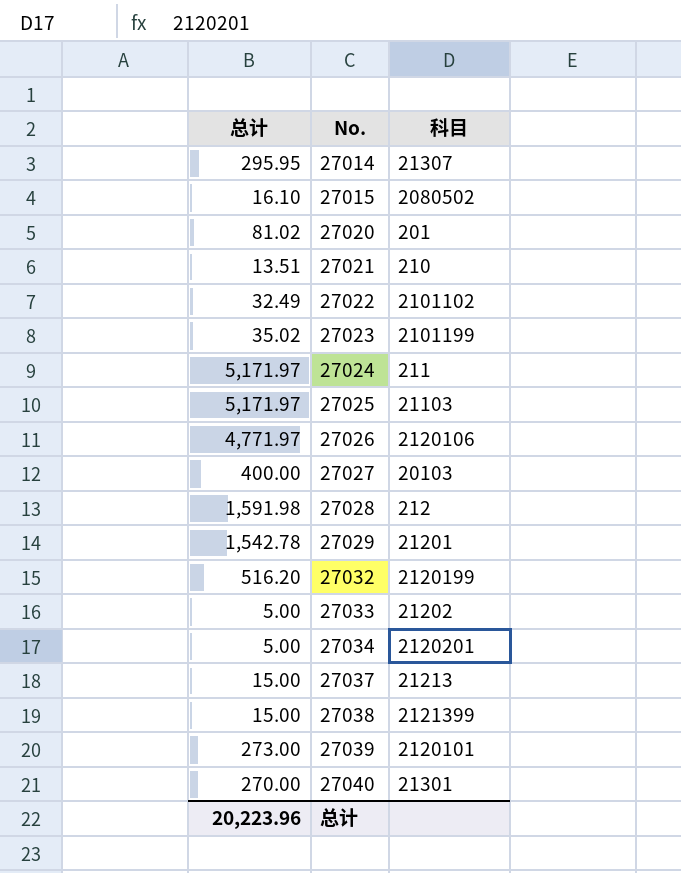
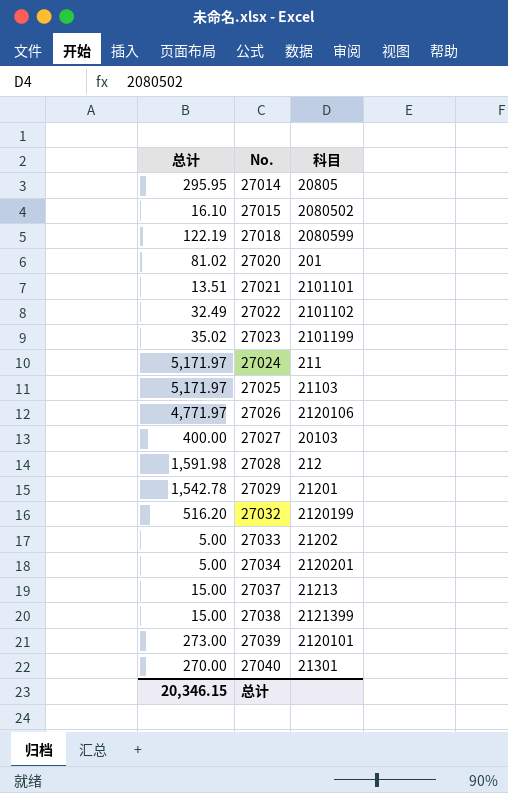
27014 | 科目: 21307 -> 20805
row 27018: none -> 122.19 | 2080599
27021 | 科目: 210 -> 2101101
总计 | 总计: 20,223.96 -> 20,346.15

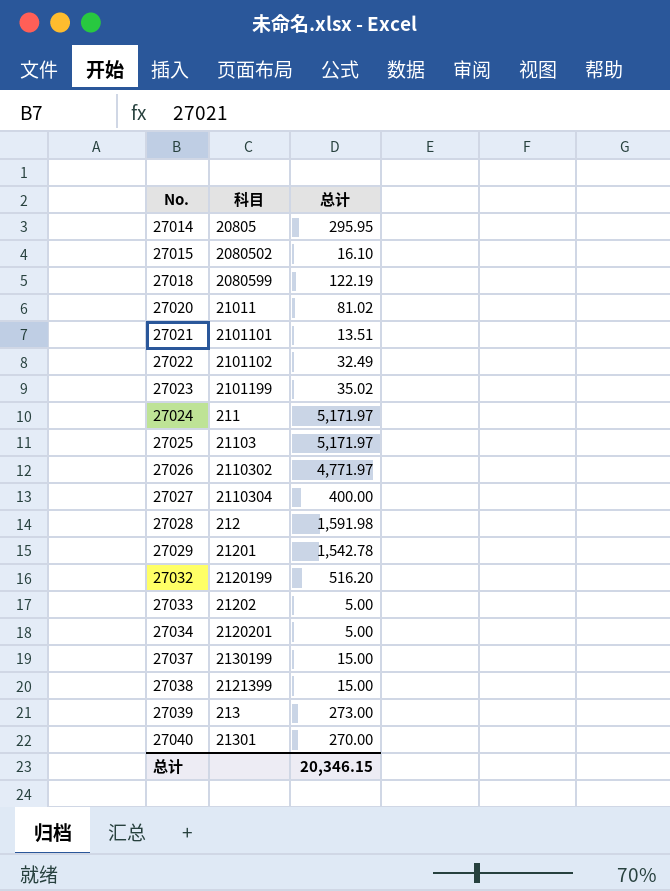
column 总计 | position: 1 -> 3
27020 | 科目: 201 -> 21011
27026 | 科目: 2120106 -> 2110302
27027 | 科目: 20103 -> 2110304
27037 | 科目: 21213 -> 2130199
27039 | 科目: 2120101 -> 213

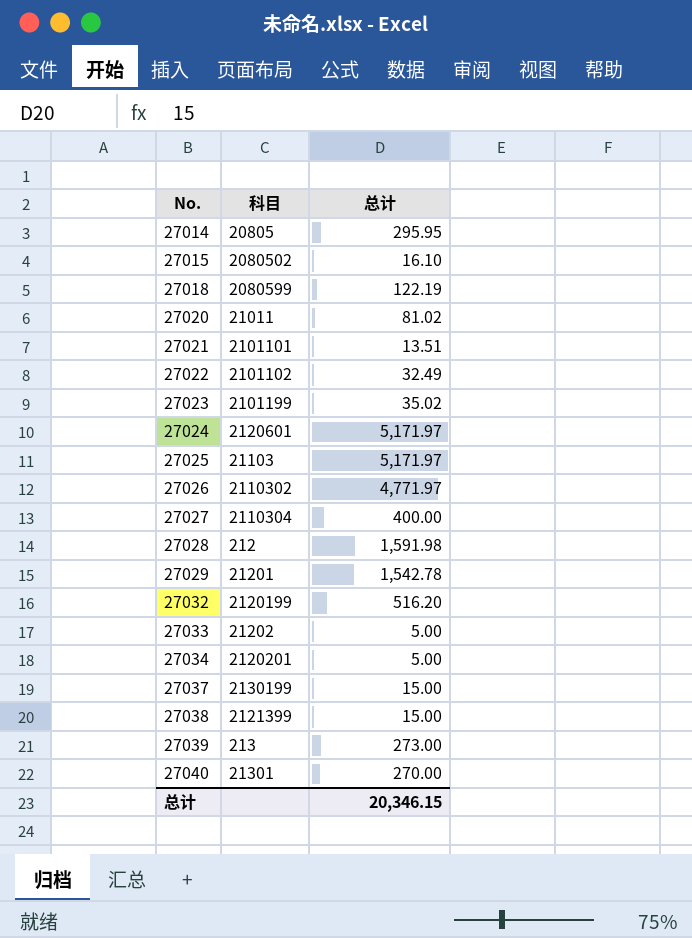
27024 | 科目: 211 -> 2120601

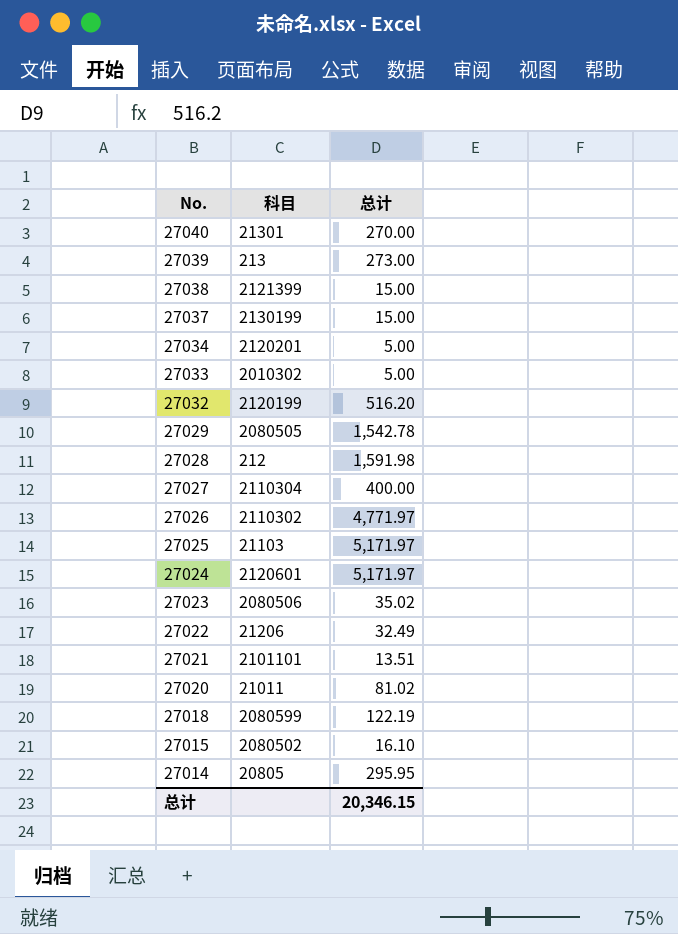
row order: No. ascending -> No. descending
27033 | 科目: 21202 -> 2010302
27029 | 科目: 21201 -> 2080505
27023 | 科目: 2101199 -> 2080506
27022 | 科目: 2101102 -> 21206

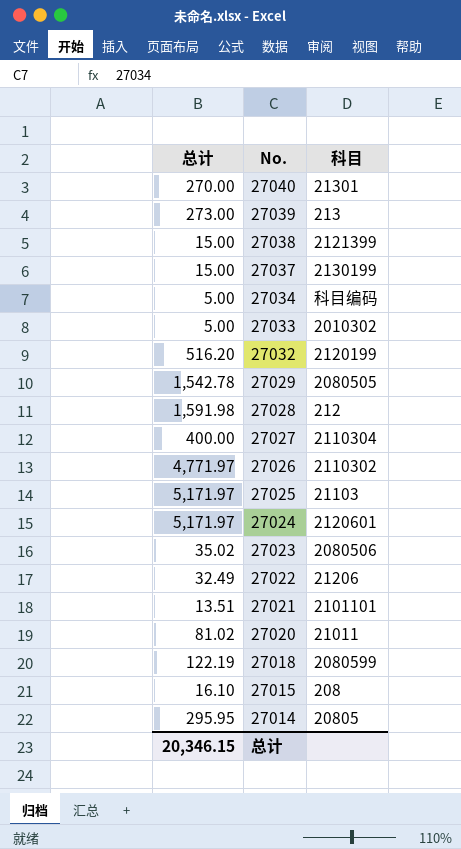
column 总计 | position: 3 -> 1
27034 | 科目: 2120201 -> 科目编码
27015 | 科目: 2080502 -> 208

